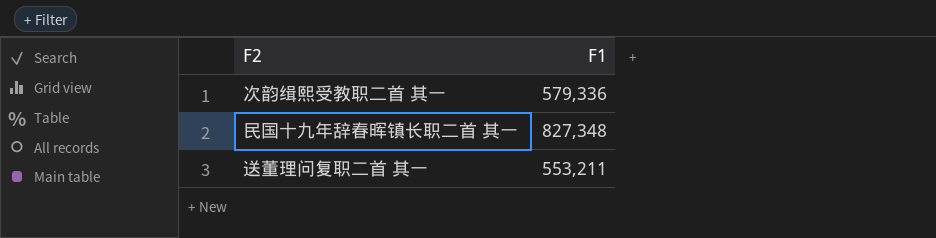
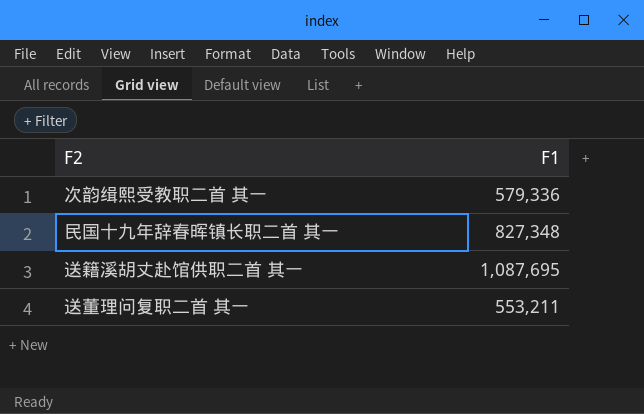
row 送籍溪胡丈赴馆供职二首 其一: none -> 1,087,695

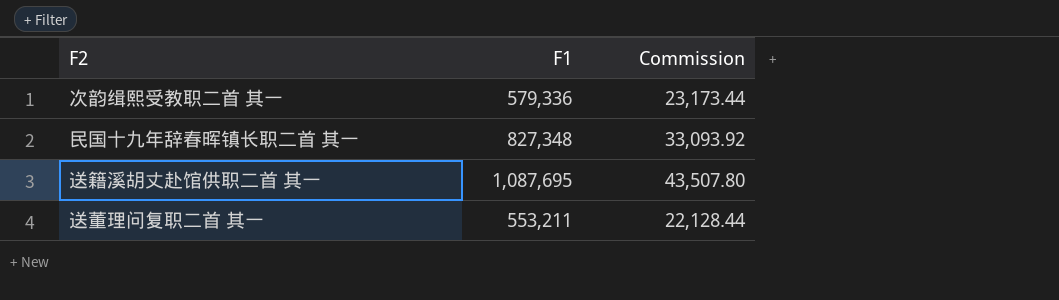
column Commission | formula: none -> [F1] * 0.04

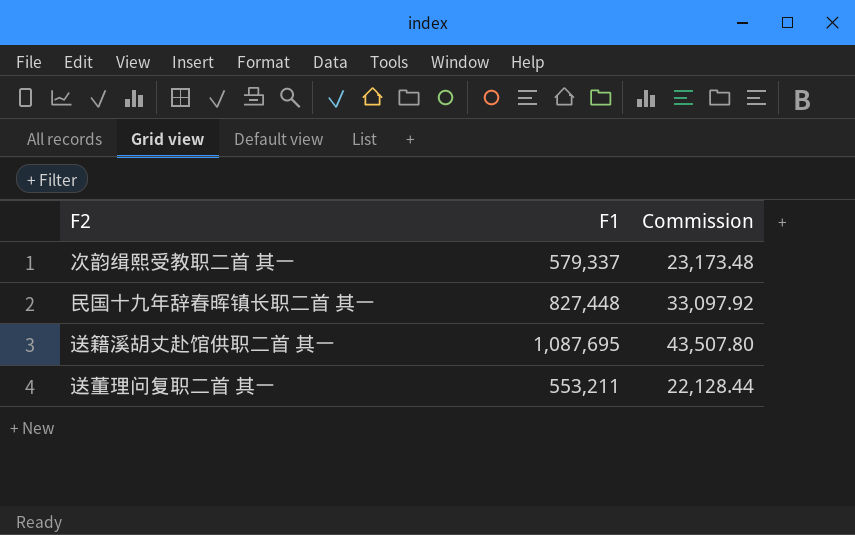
次韵缉熙受教职二首 其一 | F1: 579,336 -> 579,337
次韵缉熙受教职二首 其一 | Commission: 23,173.44 -> 23,173.48
民国十九年辞春晖镇长职二首 其一 | F1: 827,348 -> 827,448
民国十九年辞春晖镇长职二首 其一 | Commission: 33,093.92 -> 33,097.92

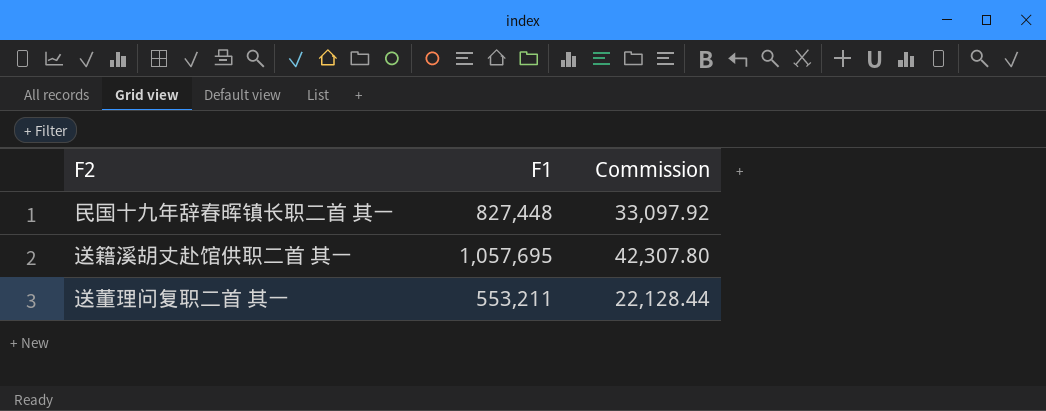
row 次韵缉熙受教职二首 其一: 579,337 | 23,173.48 -> none
送籍溪胡丈赴馆供职二首 其一 | F1: 1,087,695 -> 1,057,695
送籍溪胡丈赴馆供职二首 其一 | Commission: 43,507.80 -> 42,307.80

